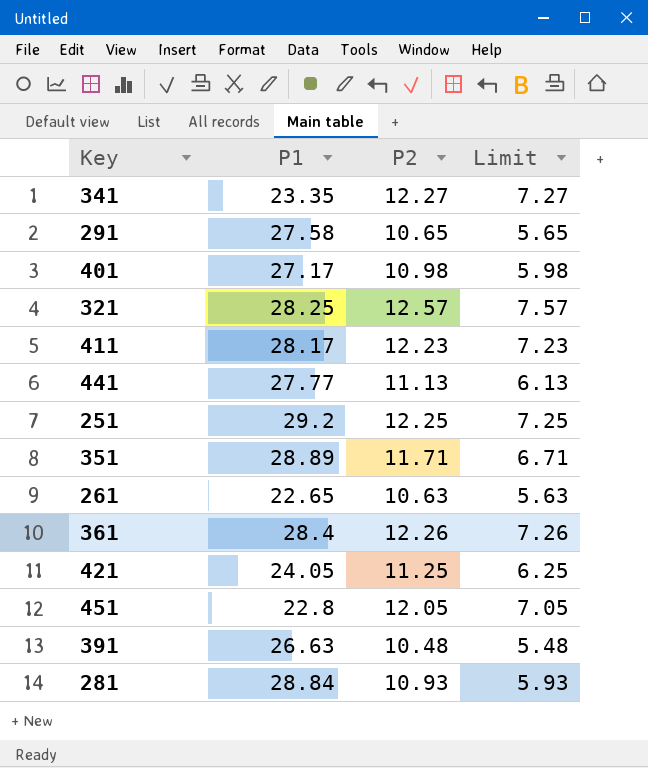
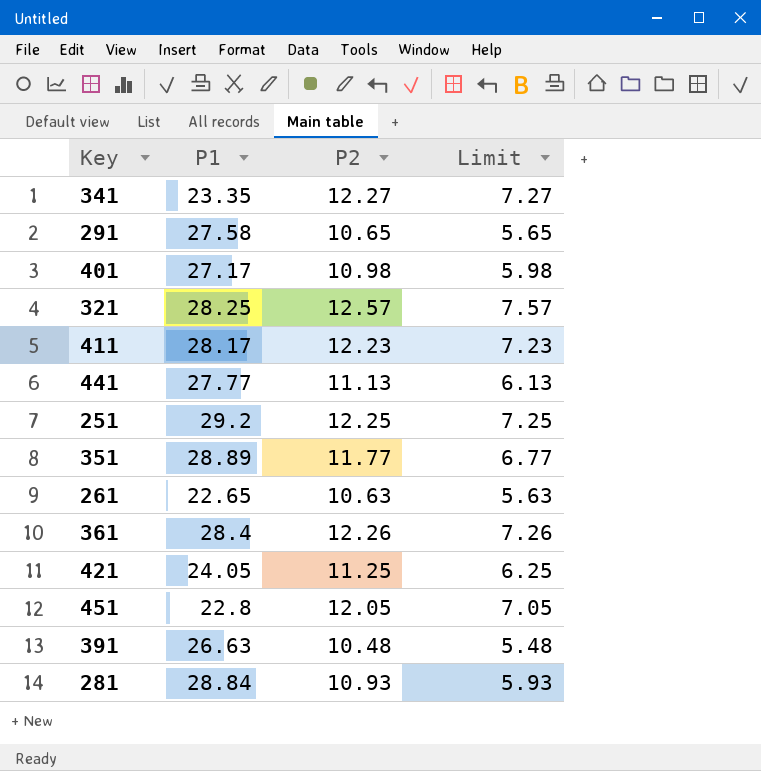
351 | P2: 11.71 -> 11.77
351 | Limit: 6.71 -> 6.77

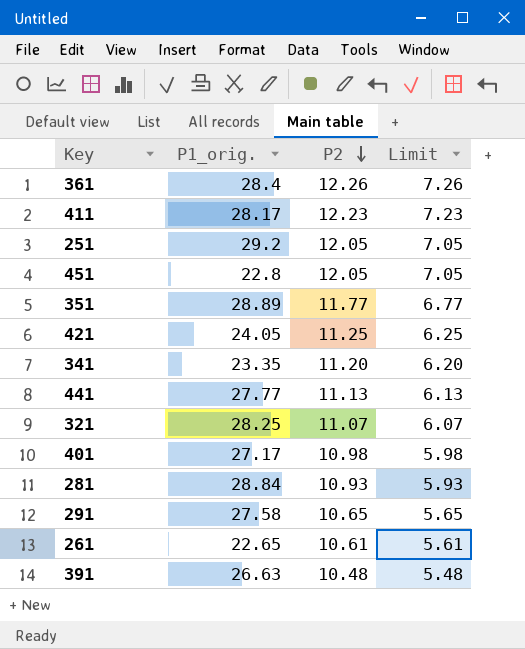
row order: none -> P2 descending
column name: P1 -> P1_orig.
251 | P2: 12.25 -> 12.05
251 | Limit: 7.25 -> 7.05
341 | P2: 12.27 -> 11.20
341 | Limit: 7.27 -> 6.20
321 | P2: 12.57 -> 11.07
321 | Limit: 7.57 -> 6.07
261 | P2: 10.63 -> 10.61
261 | Limit: 5.63 -> 5.61

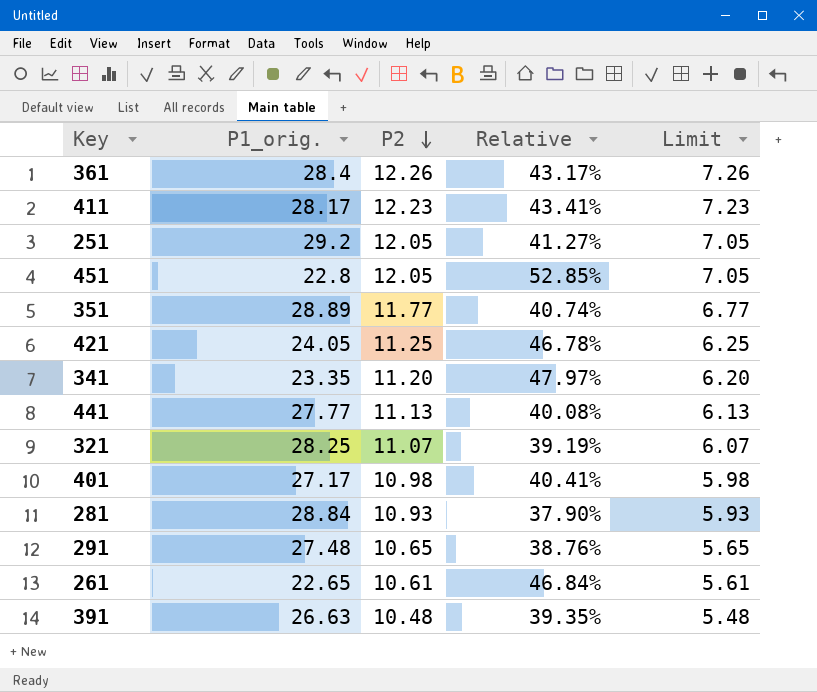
column Relative | formula: none -> [P2] / [P1_orig.]
291 | P1_orig.: 27.58 -> 27.48

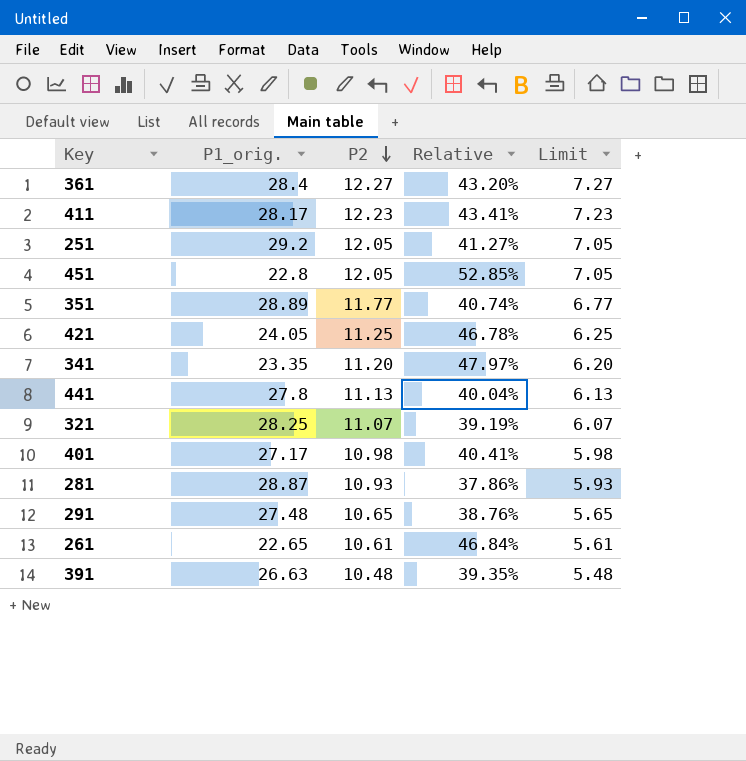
361 | P2: 12.26 -> 12.27
361 | Relative: 43.17% -> 43.20%
361 | Limit: 7.26 -> 7.27
441 | P1_orig.: 27.77 -> 27.8
441 | Relative: 40.08% -> 40.04%
281 | P1_orig.: 28.84 -> 28.87
281 | Relative: 37.90% -> 37.86%

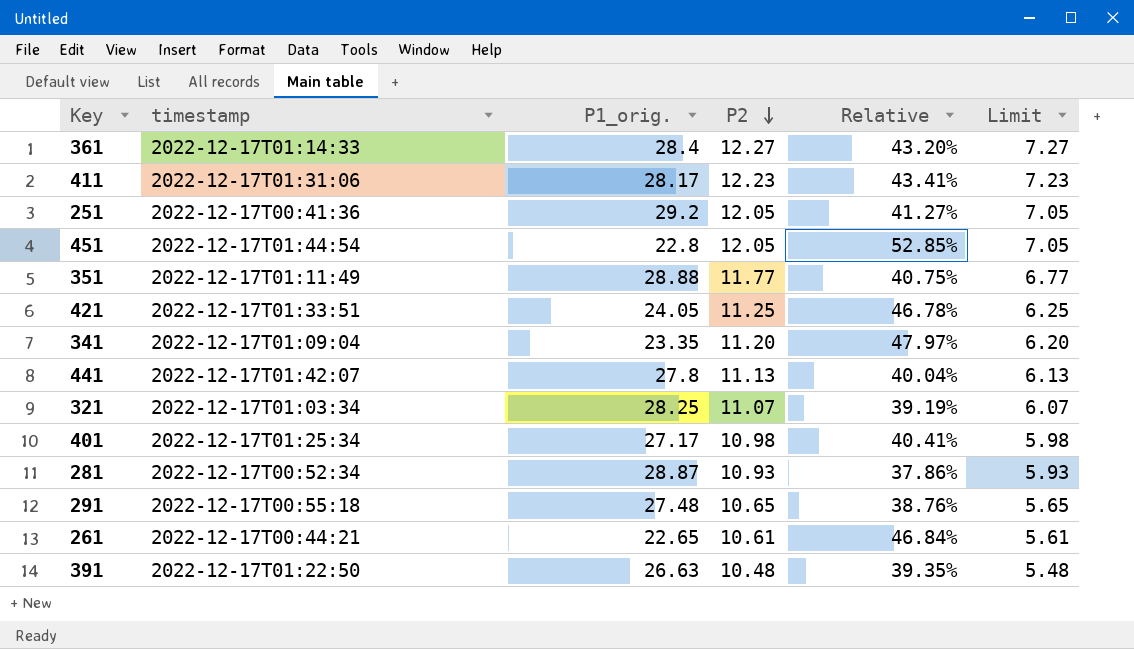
column timestamp | position: none -> 2
351 | P1_orig.: 28.89 -> 28.88
351 | Relative: 40.74% -> 40.75%

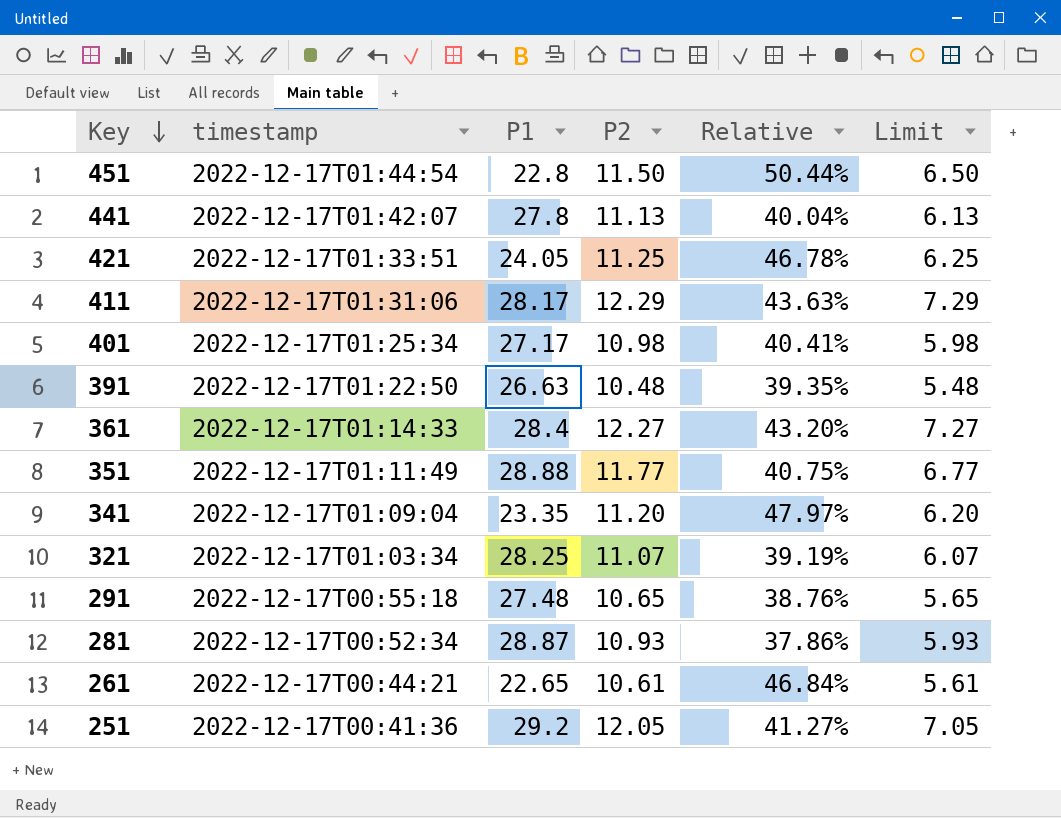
row order: P2 descending -> Key descending
column name: P1_orig. -> P1
451 | P2: 12.05 -> 11.50
451 | Relative: 52.85% -> 50.44%
451 | Limit: 7.05 -> 6.50
411 | P2: 12.23 -> 12.29
411 | Relative: 43.41% -> 43.63%
411 | Limit: 7.23 -> 7.29

